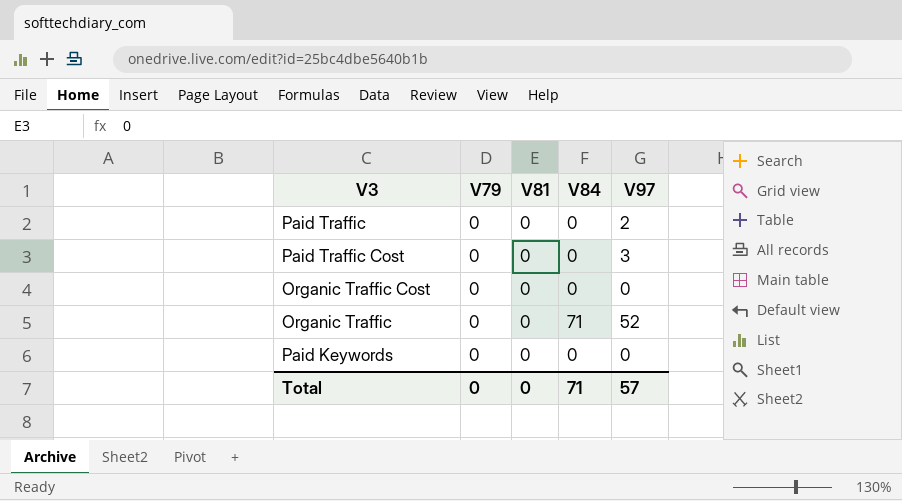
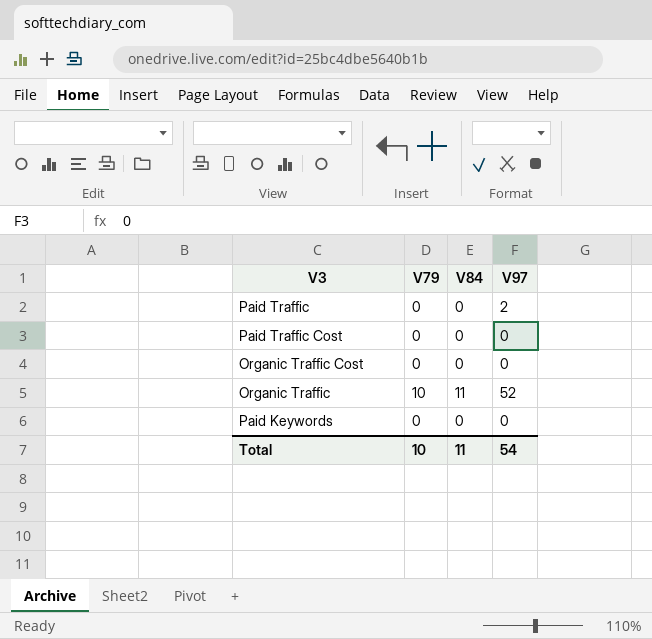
column V81 | position: 3 -> none
Paid Traffic Cost | V97: 3 -> 0
Organic Traffic | V79: 0 -> 10
Organic Traffic | V84: 71 -> 11
Total | V79: 0 -> 10
Total | V84: 71 -> 11
Total | V97: 57 -> 54

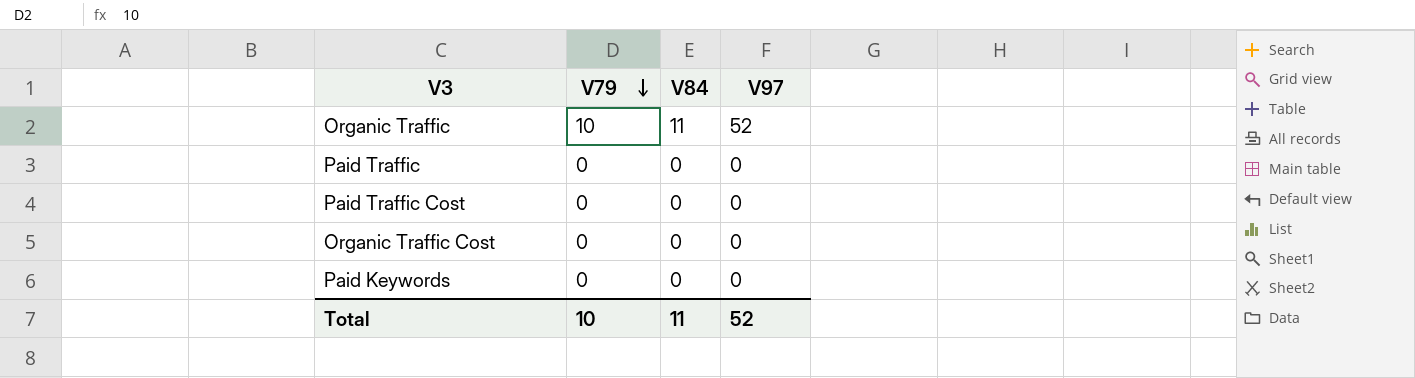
row order: none -> V79 descending
Paid Traffic | V97: 2 -> 0
Total | V97: 54 -> 52

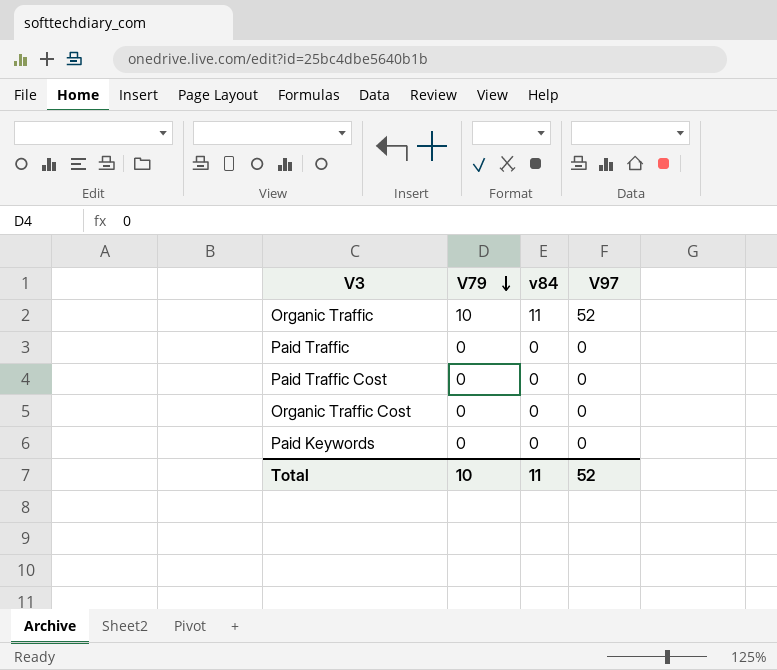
column name: V84 -> v84

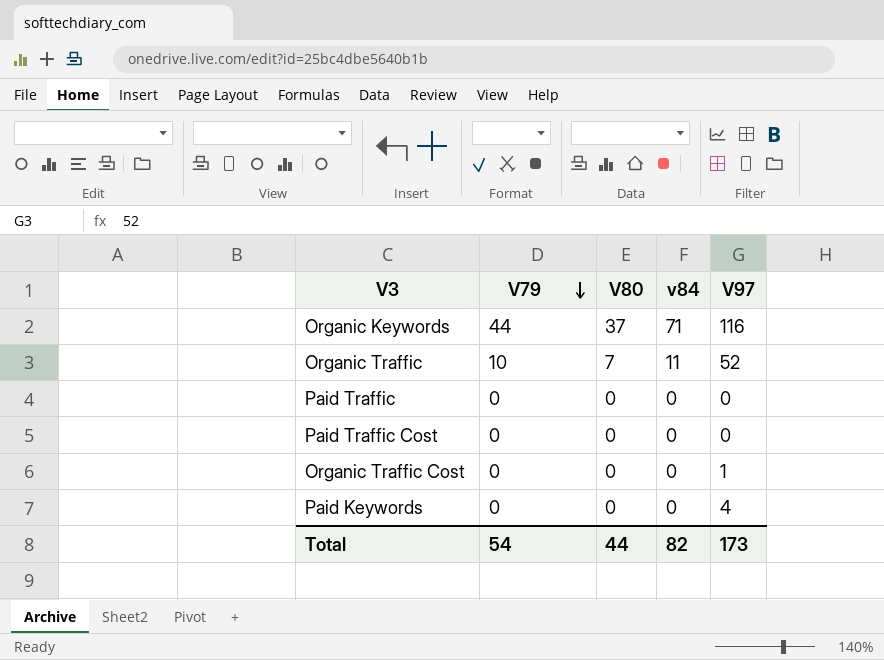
column V80 | position: none -> 3
row Organic Keywords: none -> 44 | 37 | 71 | 116
Organic Traffic Cost | V97: 0 -> 1
Paid Keywords | V97: 0 -> 4
Total | V79: 10 -> 54
Total | v84: 11 -> 82
Total | V97: 52 -> 173

